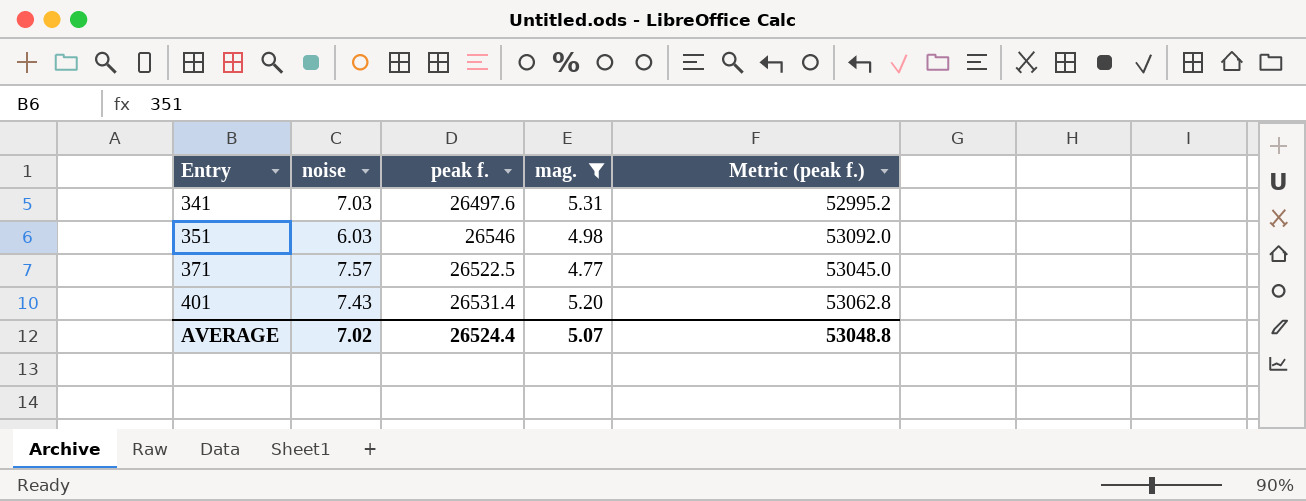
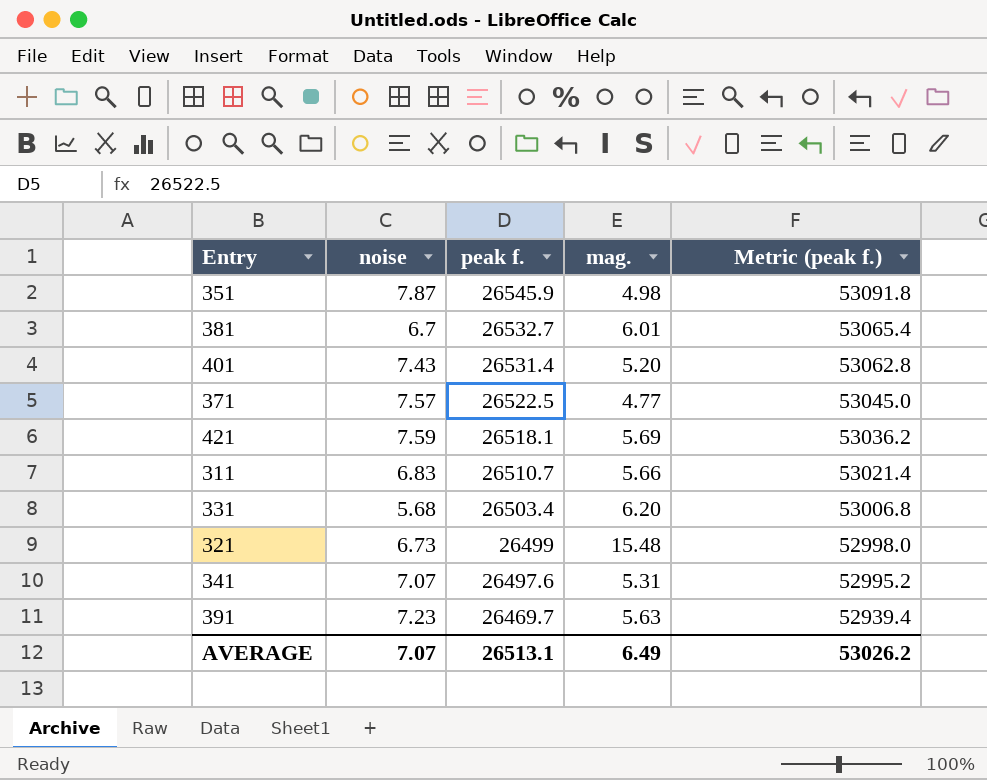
filter: mag. <= 5.31 -> none
row order: Entry ascending -> peak f. descending
351 | noise: 6.03 -> 7.87
351 | peak f.: 26546 -> 26545.9
351 | Metric (peak f.): 53092.0 -> 53091.8
341 | noise: 7.03 -> 7.07
AVERAGE | noise: 7.02 -> 7.07
AVERAGE | peak f.: 26524.4 -> 26513.1
AVERAGE | mag.: 5.07 -> 6.49
AVERAGE | Metric (peak f.): 53048.8 -> 53026.2

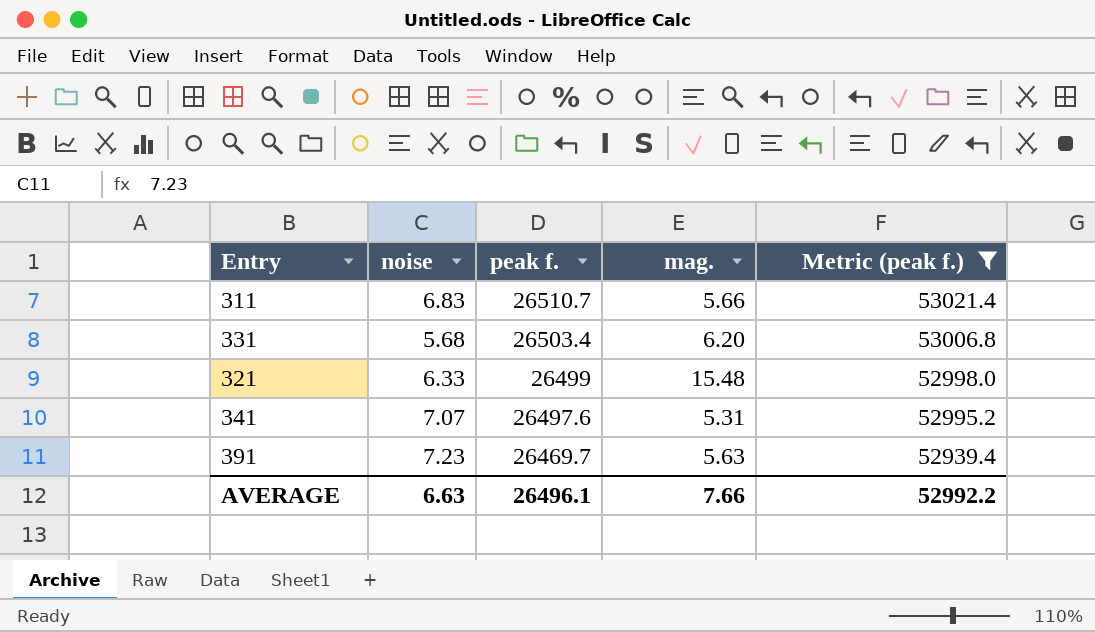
filter: none -> Metric (peak f.) <= 53021.4
321 | noise: 6.73 -> 6.33
AVERAGE | noise: 7.07 -> 6.63
AVERAGE | peak f.: 26513.1 -> 26496.1
AVERAGE | mag.: 6.49 -> 7.66
AVERAGE | Metric (peak f.): 53026.2 -> 52992.2

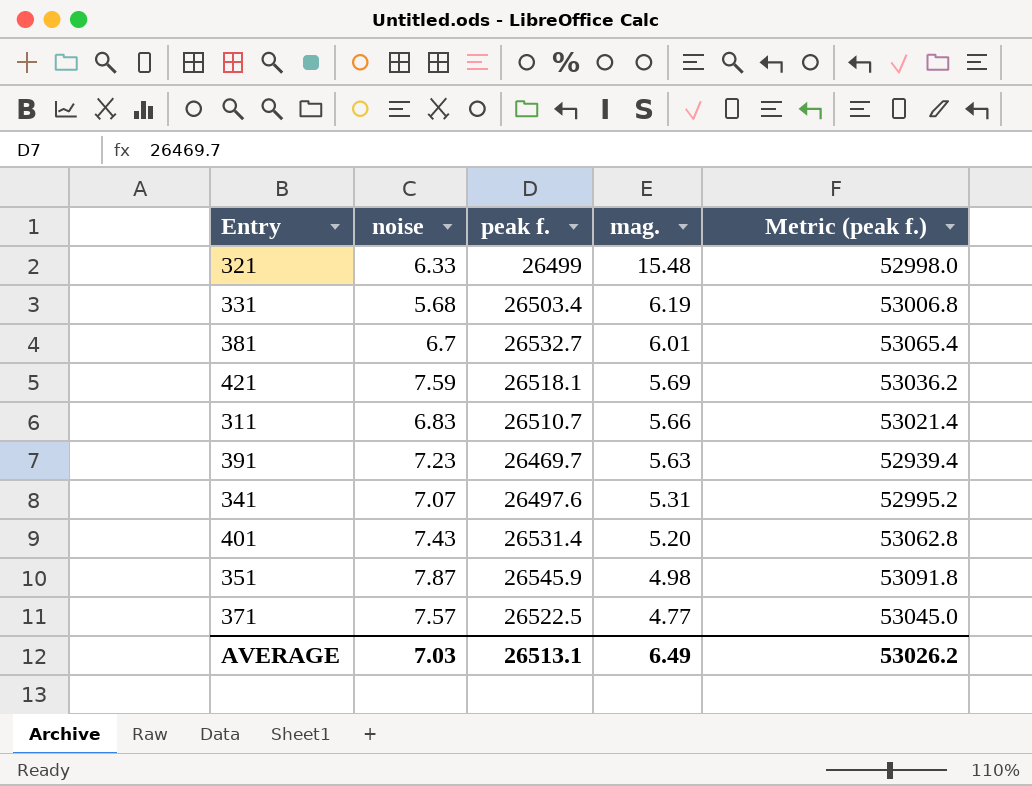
filter: Metric (peak f.) <= 53021.4 -> none
row order: peak f. descending -> mag. descending
331 | mag.: 6.20 -> 6.19
AVERAGE | noise: 6.63 -> 7.03
AVERAGE | peak f.: 26496.1 -> 26513.1
AVERAGE | mag.: 7.66 -> 6.49
AVERAGE | Metric (peak f.): 52992.2 -> 53026.2

